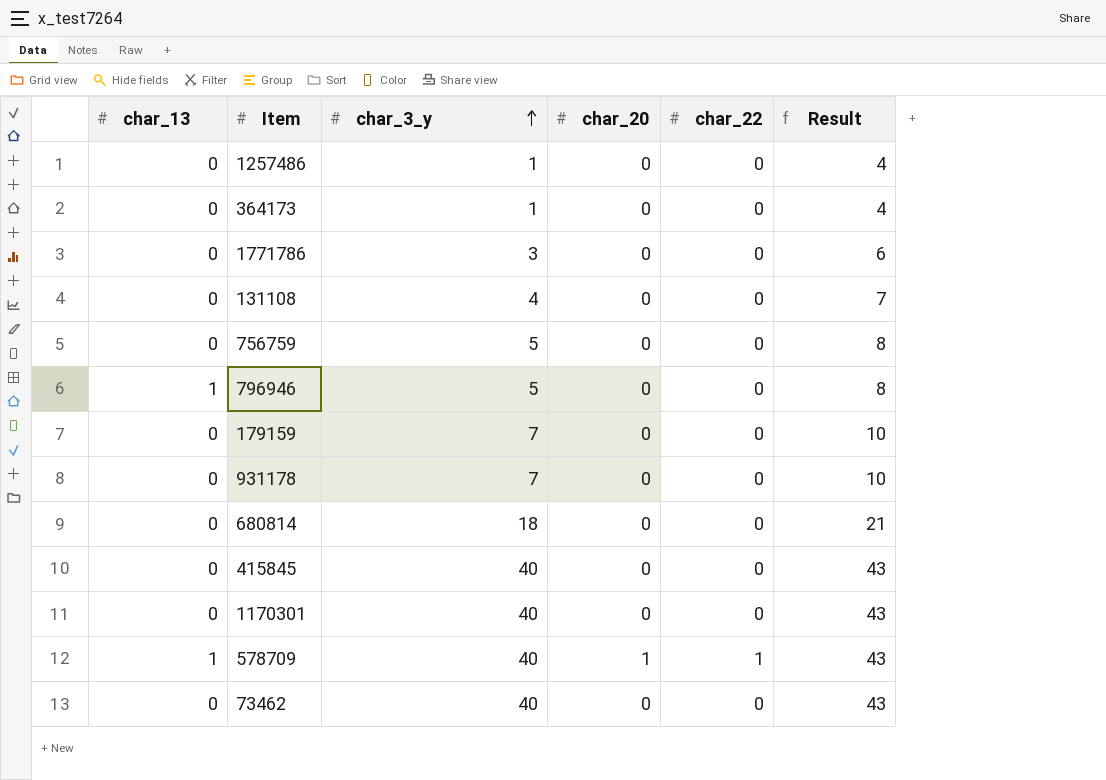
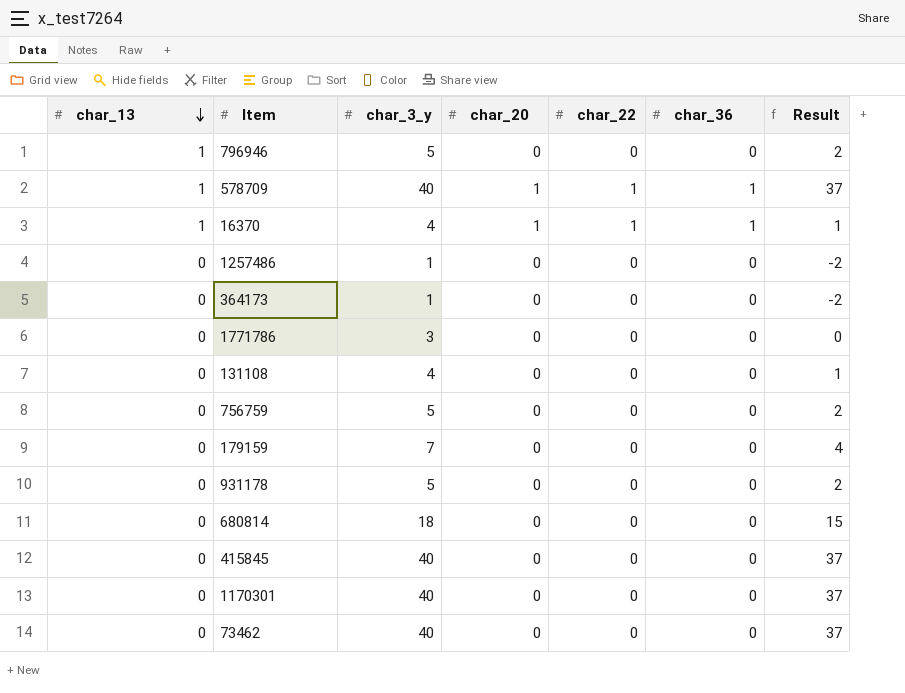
row order: char_3_y ascending -> char_13 descending
column char_36 | position: none -> 6
column Result | formula: [char_3_y] + 3 -> [char_3_y] - 3
row 16370: none -> 1 | 4 | 1 | 1 | 1 | 1
931178 | char_3_y: 7 -> 5

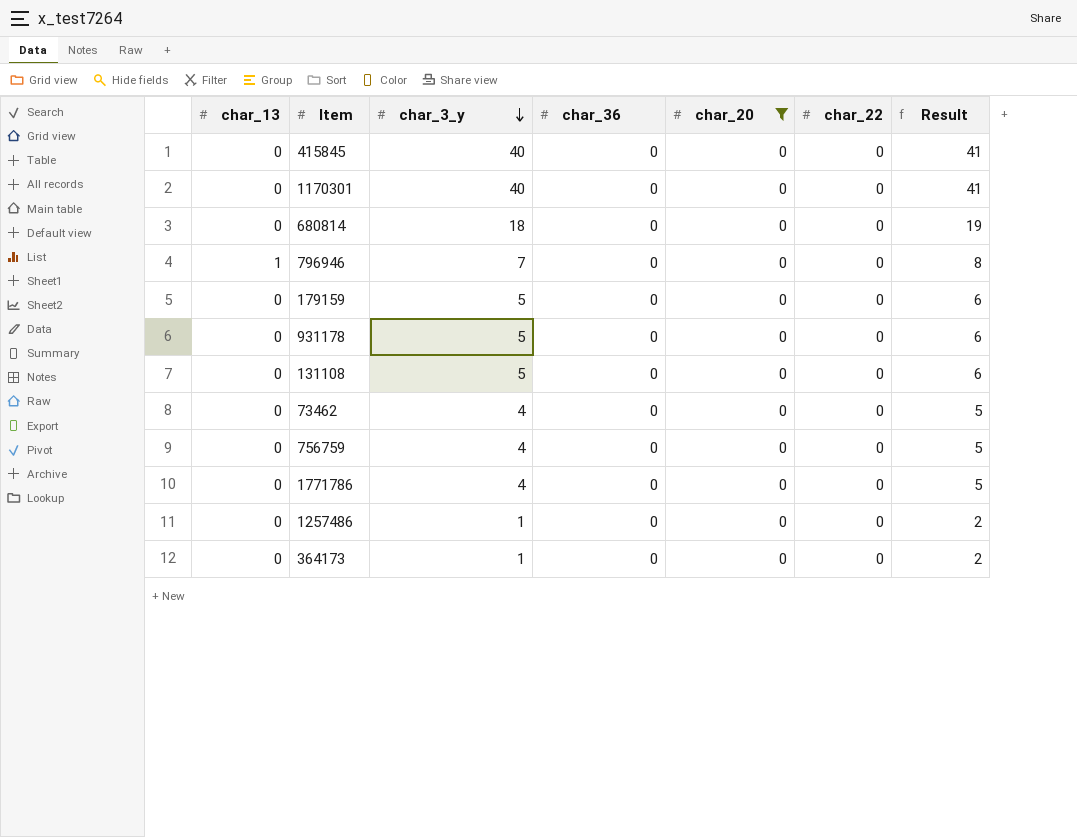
filter: none -> char_20 = 0
row order: char_13 descending -> char_3_y descending
column char_36 | position: 6 -> 4
column Result | formula: [char_3_y] - 3 -> [char_3_y] + 1
796946 | char_3_y: 5 -> 7
179159 | char_3_y: 7 -> 5
131108 | char_3_y: 4 -> 5
73462 | char_3_y: 40 -> 4
756759 | char_3_y: 5 -> 4
1771786 | char_3_y: 3 -> 4

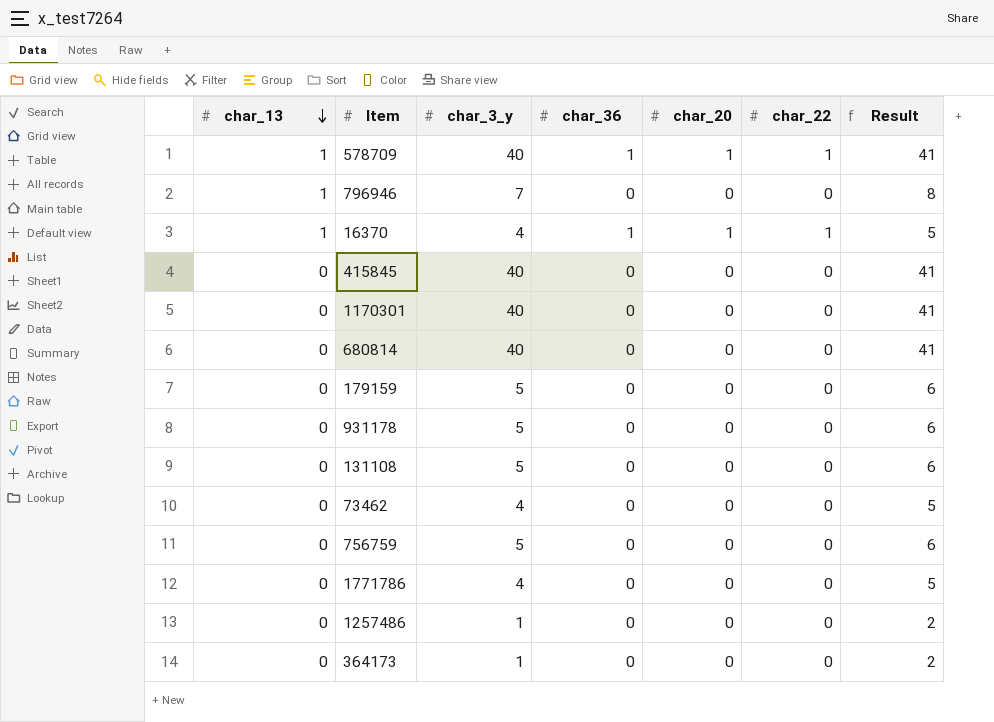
filter: char_20 = 0 -> none
row order: char_3_y descending -> char_13 descending
680814 | char_3_y: 18 -> 40
680814 | Result: 19 -> 41
756759 | char_3_y: 4 -> 5
756759 | Result: 5 -> 6

